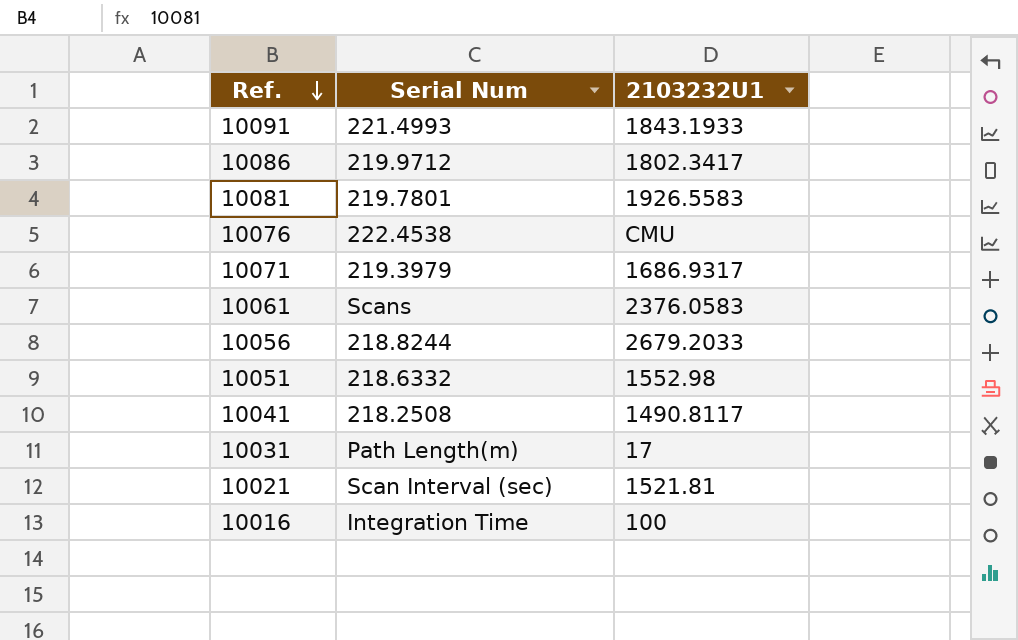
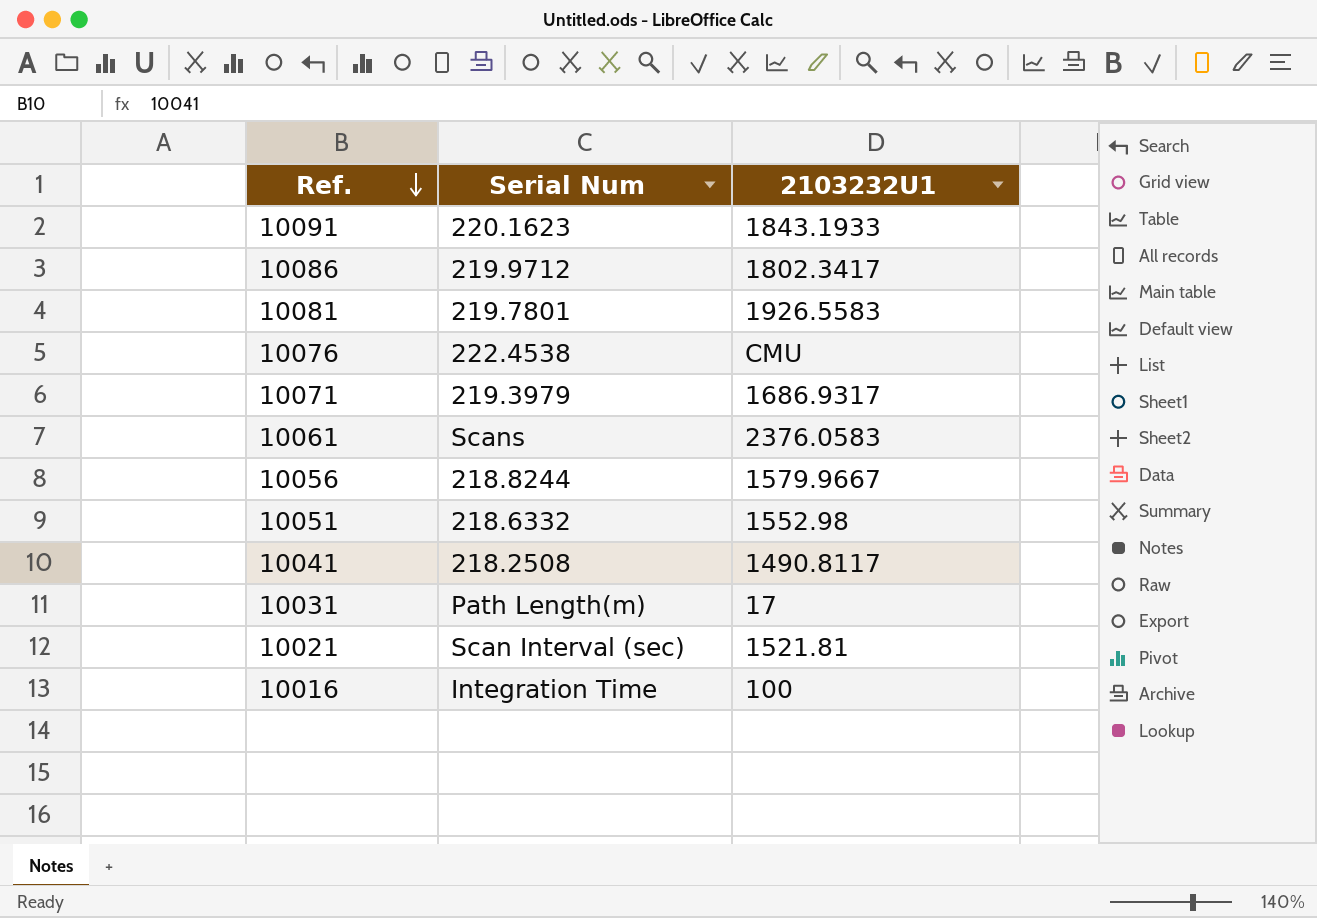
10091 | Serial Num: 221.4993 -> 220.1623
10056 | 2103232U1: 2679.2033 -> 1579.9667

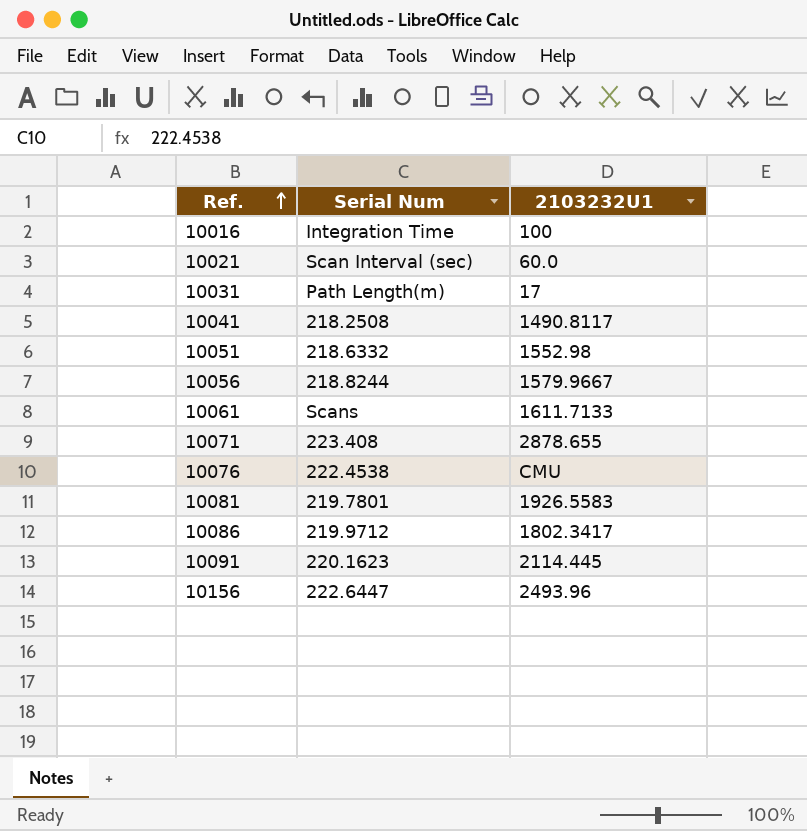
row order: Ref. descending -> Ref. ascending
10021 | 2103232U1: 1521.81 -> 60.0
10061 | 2103232U1: 2376.0583 -> 1611.7133
10071 | Serial Num: 219.3979 -> 223.408
10071 | 2103232U1: 1686.9317 -> 2878.655
10091 | 2103232U1: 1843.1933 -> 2114.445
row 10156: none -> 222.6447 | 2493.96

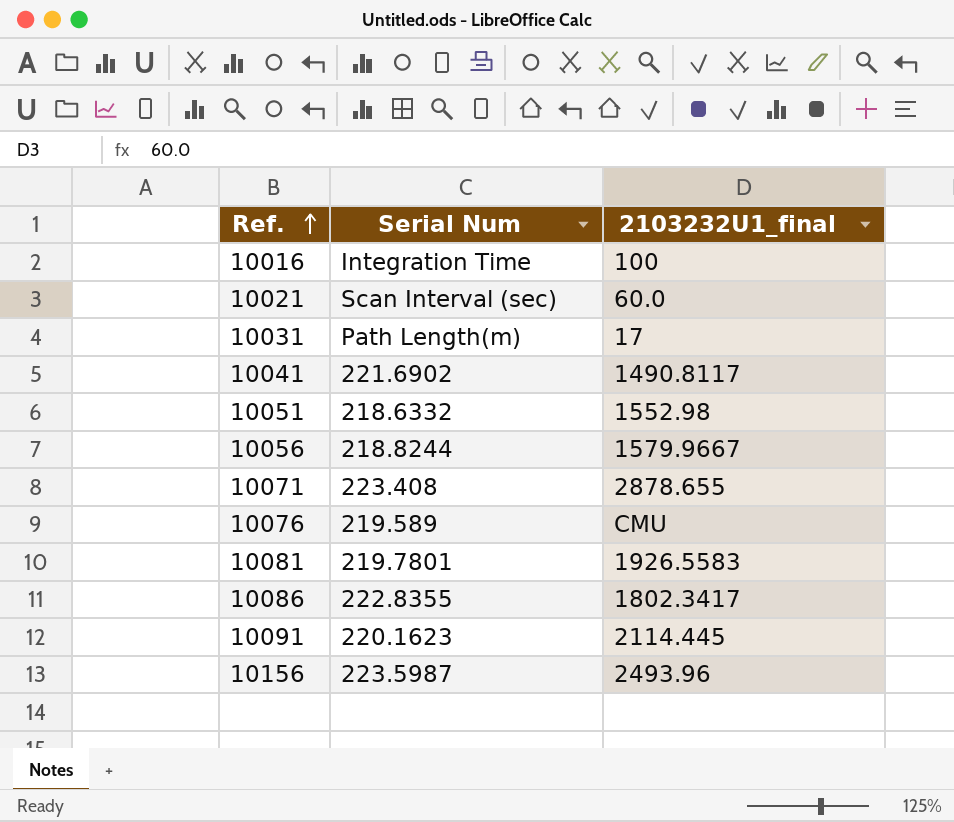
column name: 2103232U1 -> 2103232U1_final
row 10061: Scans | 1611.7133 -> none
10041 | Serial Num: 218.2508 -> 221.6902
10076 | Serial Num: 222.4538 -> 219.589
10086 | Serial Num: 219.9712 -> 222.8355
10156 | Serial Num: 222.6447 -> 223.5987

